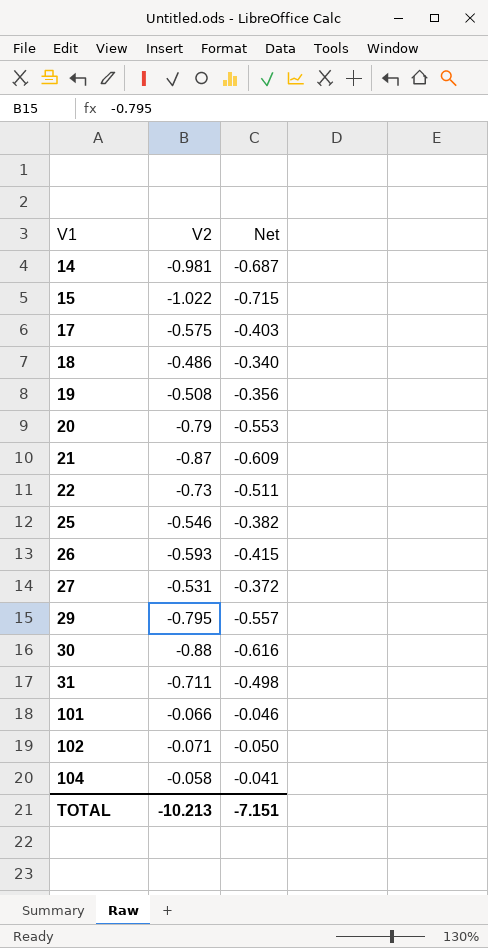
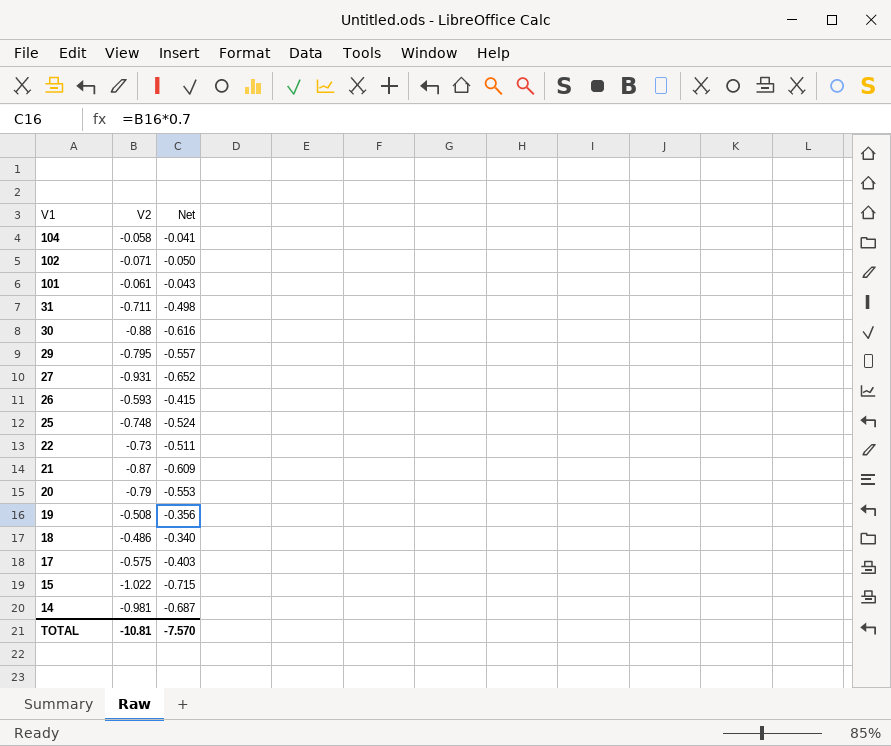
row order: V1 ascending -> V1 descending
101 | V2: -0.066 -> -0.061
101 | Net: -0.046 -> -0.043
27 | V2: -0.531 -> -0.931
27 | Net: -0.372 -> -0.652
25 | V2: -0.546 -> -0.748
25 | Net: -0.382 -> -0.524
TOTAL | V2: -10.213 -> -10.81
TOTAL | Net: -7.151 -> -7.570

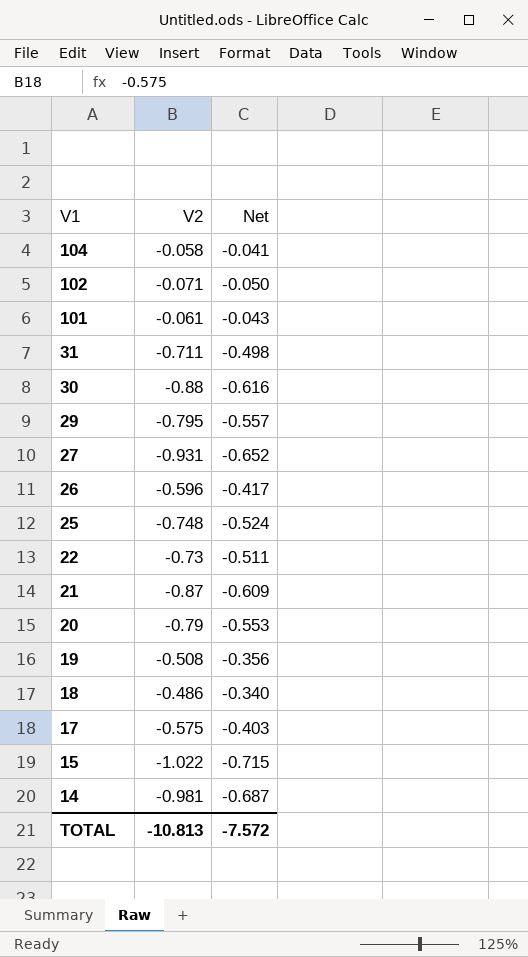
26 | V2: -0.593 -> -0.596
26 | Net: -0.415 -> -0.417
TOTAL | V2: -10.81 -> -10.813
TOTAL | Net: -7.570 -> -7.572

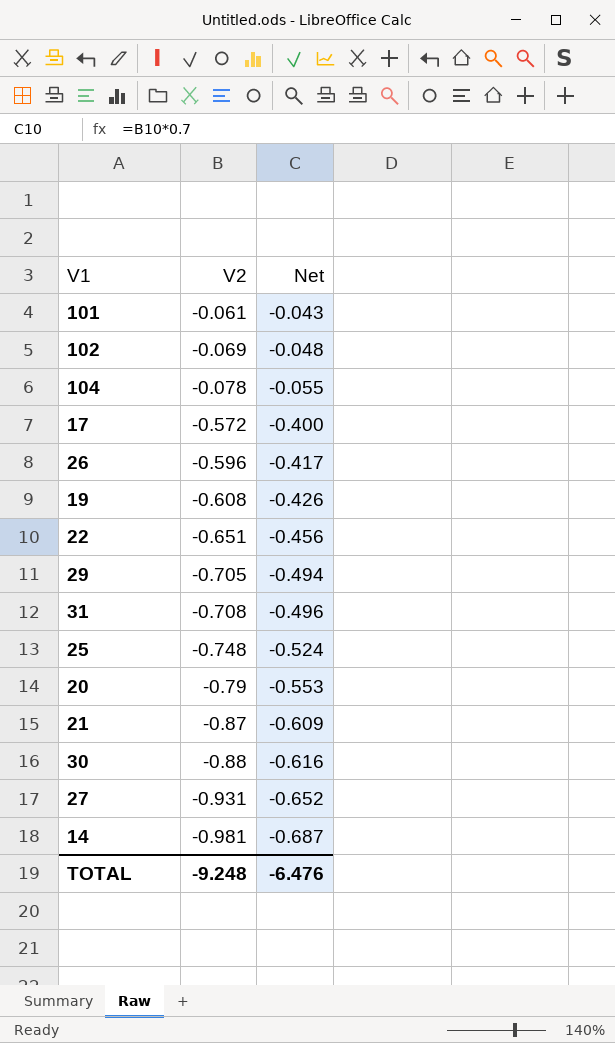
row order: V1 descending -> V2 descending
row 18: -0.486 | -0.340 -> none
row 15: -1.022 | -0.715 -> none
102 | V2: -0.071 -> -0.069
102 | Net: -0.050 -> -0.048
104 | V2: -0.058 -> -0.078
104 | Net: -0.041 -> -0.055
17 | V2: -0.575 -> -0.572
17 | Net: -0.403 -> -0.400
19 | V2: -0.508 -> -0.608
19 | Net: -0.356 -> -0.426
22 | V2: -0.73 -> -0.651
22 | Net: -0.511 -> -0.456
29 | V2: -0.795 -> -0.705
29 | Net: -0.557 -> -0.494
31 | V2: -0.711 -> -0.708
31 | Net: -0.498 -> -0.496
TOTAL | V2: -10.813 -> -9.248
TOTAL | Net: -7.572 -> -6.476

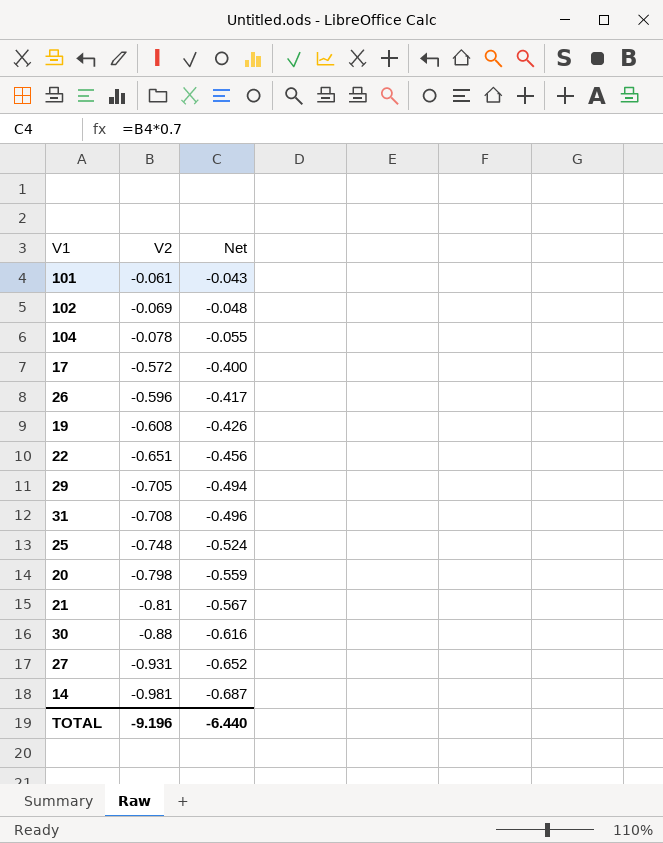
20 | V2: -0.79 -> -0.798
20 | Net: -0.553 -> -0.559
21 | V2: -0.87 -> -0.81
21 | Net: -0.609 -> -0.567
TOTAL | V2: -9.248 -> -9.196
TOTAL | Net: -6.476 -> -6.440

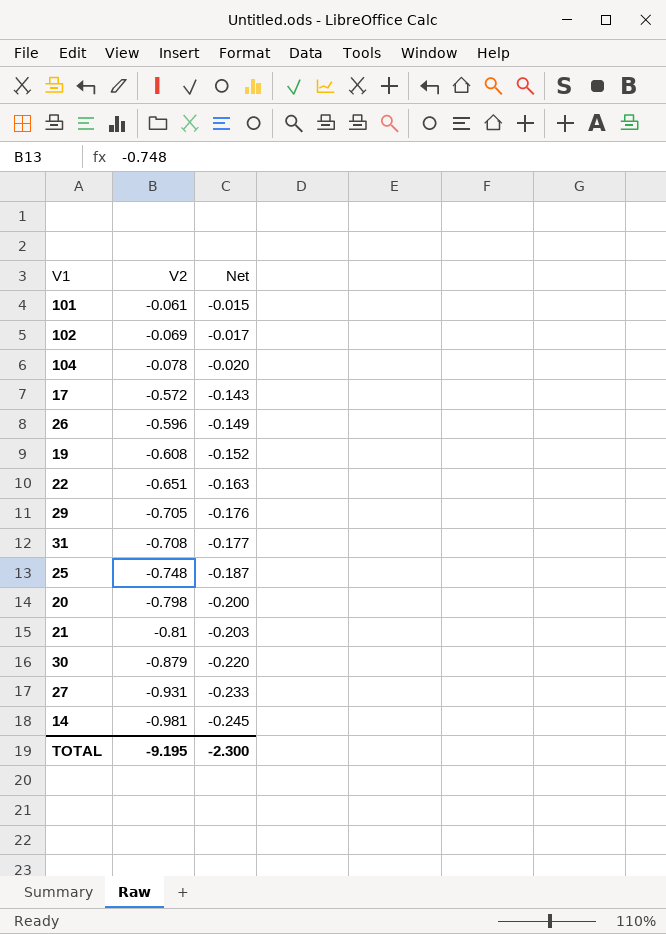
column Net | formula: [V2] * 0.7 -> [V2] * 0.25
30 | V2: -0.88 -> -0.879
TOTAL | V2: -9.196 -> -9.195
TOTAL | Net: -6.440 -> -2.300

